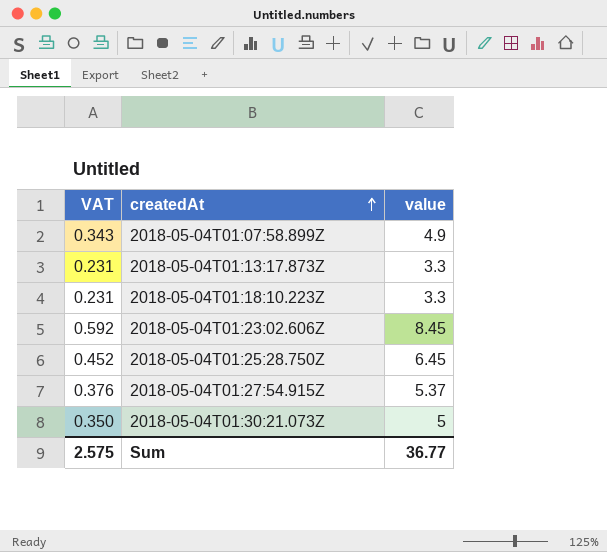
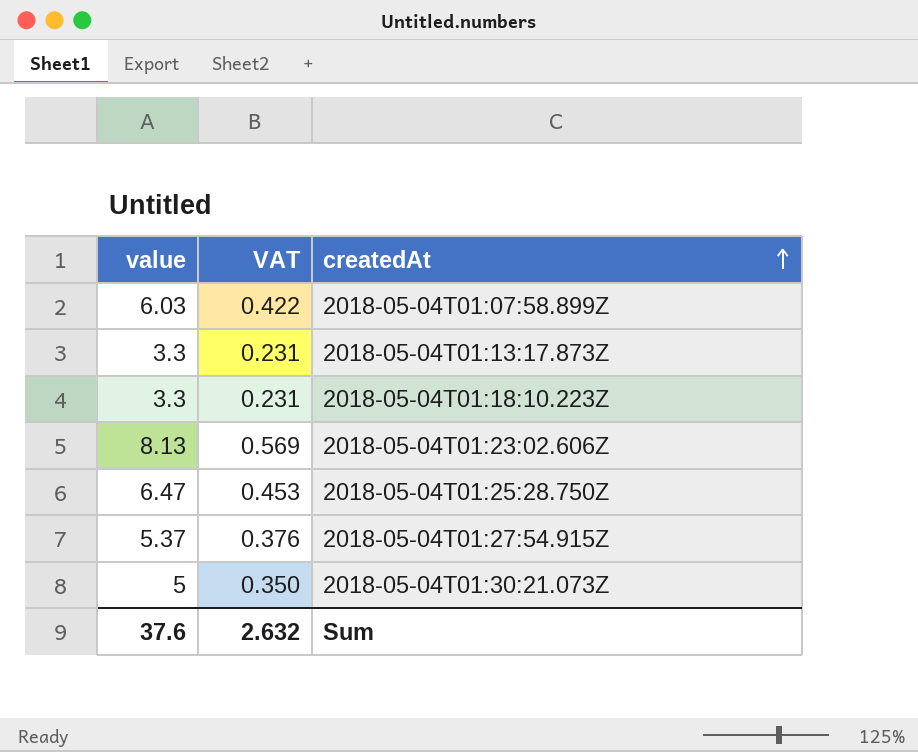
column value | position: 3 -> 1
2018-05-04T01:07:58.899Z | value: 4.9 -> 6.03
2018-05-04T01:07:58.899Z | VAT: 0.343 -> 0.422
2018-05-04T01:23:02.606Z | value: 8.45 -> 8.13
2018-05-04T01:23:02.606Z | VAT: 0.592 -> 0.569
2018-05-04T01:25:28.750Z | value: 6.45 -> 6.47
2018-05-04T01:25:28.750Z | VAT: 0.452 -> 0.453
Sum | value: 36.77 -> 37.6
Sum | VAT: 2.575 -> 2.632

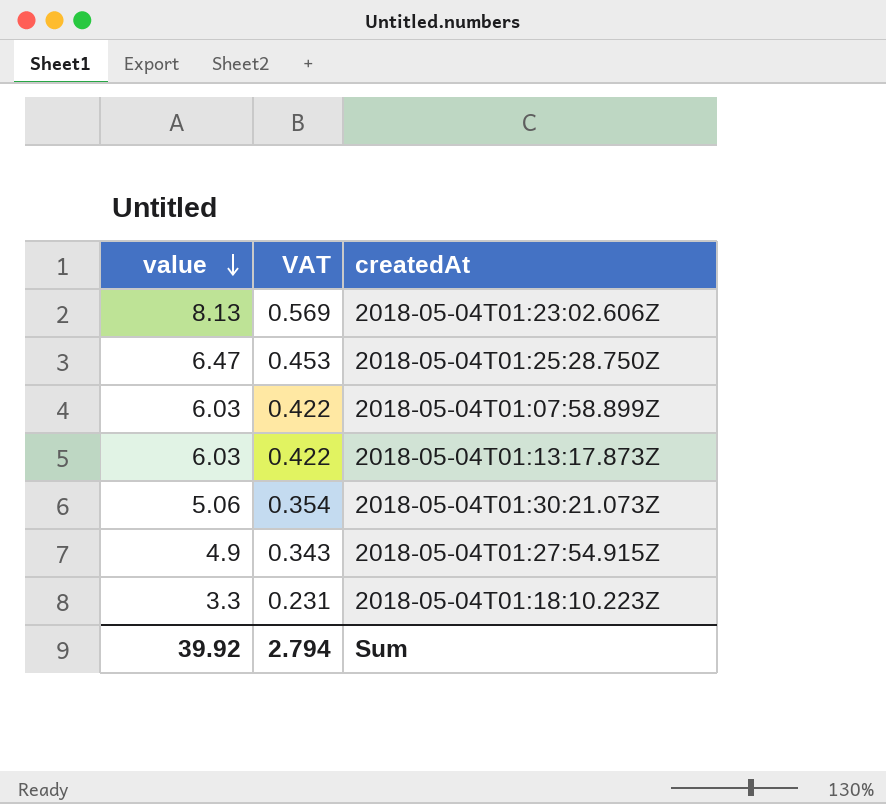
row order: createdAt ascending -> value descending
2018-05-04T01:13:17.873Z | value: 3.3 -> 6.03
2018-05-04T01:13:17.873Z | VAT: 0.231 -> 0.422
2018-05-04T01:30:21.073Z | value: 5 -> 5.06
2018-05-04T01:30:21.073Z | VAT: 0.350 -> 0.354
2018-05-04T01:27:54.915Z | value: 5.37 -> 4.9
2018-05-04T01:27:54.915Z | VAT: 0.376 -> 0.343
Sum | value: 37.6 -> 39.92
Sum | VAT: 2.632 -> 2.794

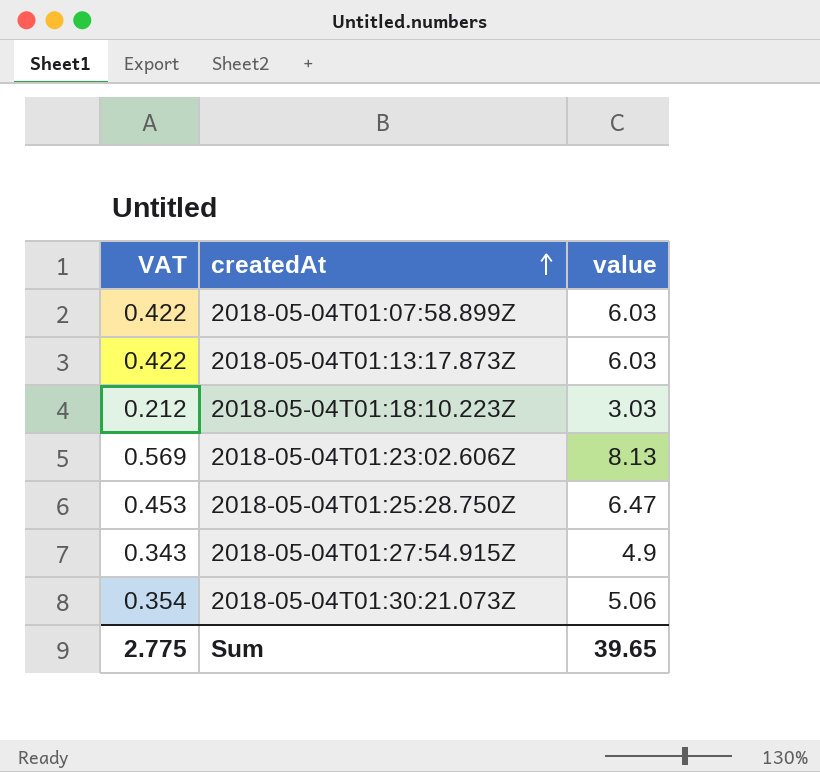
row order: value descending -> createdAt ascending
column value | position: 1 -> 3
2018-05-04T01:18:10.223Z | VAT: 0.231 -> 0.212
2018-05-04T01:18:10.223Z | value: 3.3 -> 3.03
Sum | VAT: 2.794 -> 2.775
Sum | value: 39.92 -> 39.65

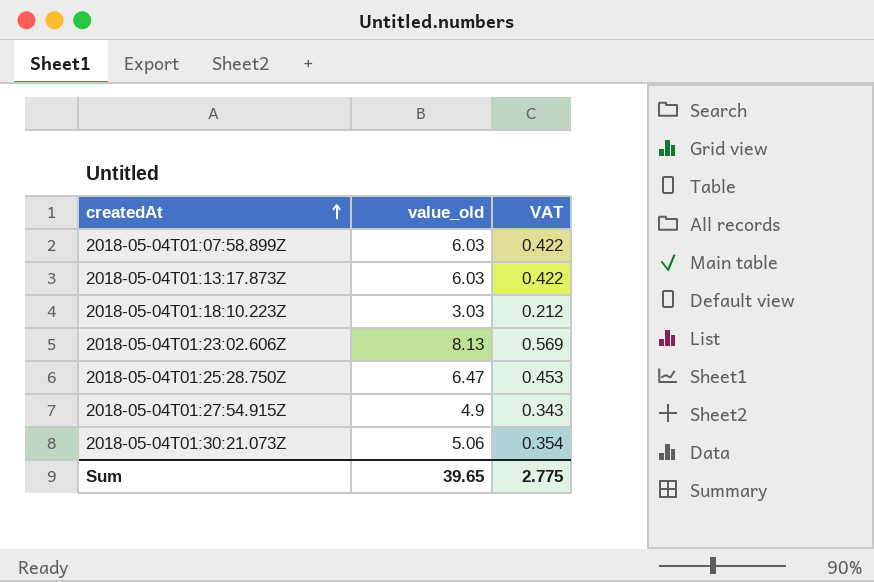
column name: value -> value_old
column VAT | position: 1 -> 3

